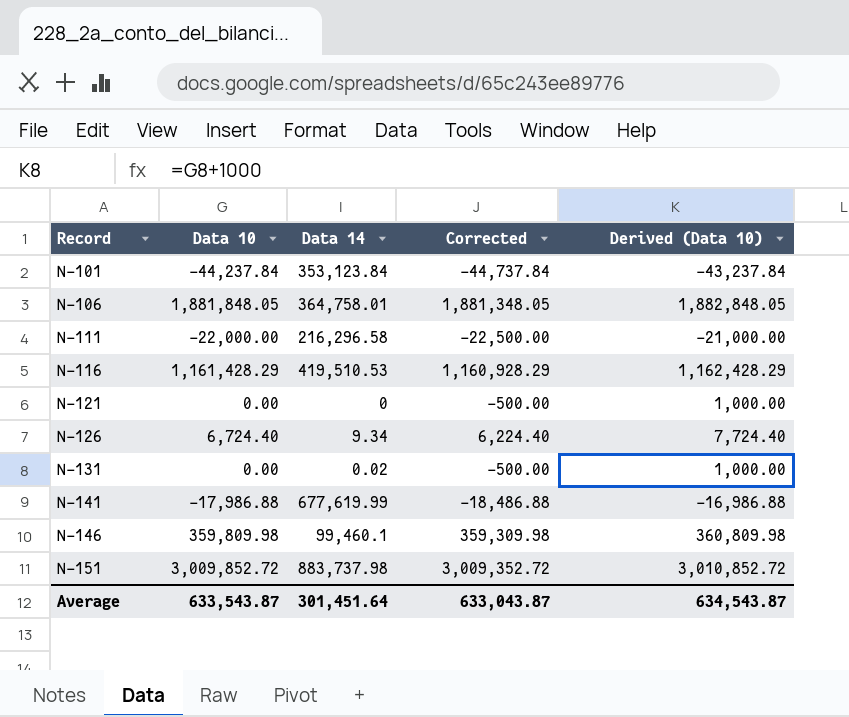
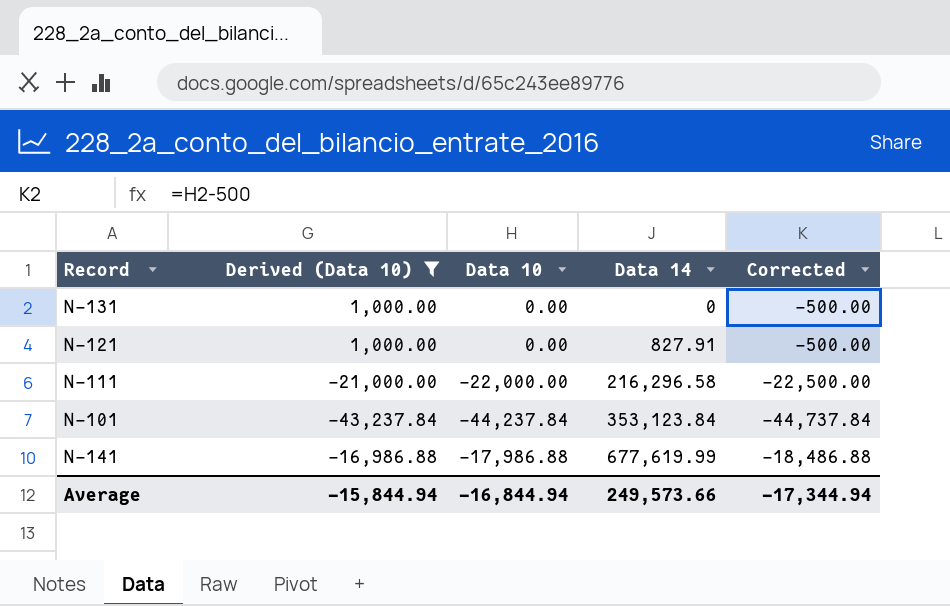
filter: none -> Derived (Data 10) <= 1,000.00
row order: Record ascending -> Data 14 ascending
column Derived (Data 10) | position: 5 -> 2
N-131 | Data 14: 0.02 -> 0
N-121 | Data 14: 0 -> 827.91
Average | Derived (Data 10): 634,543.87 -> -15,844.94
Average | Data 10: 633,543.87 -> -16,844.94
Average | Data 14: 301,451.64 -> 249,573.66
Average | Corrected: 633,043.87 -> -17,344.94

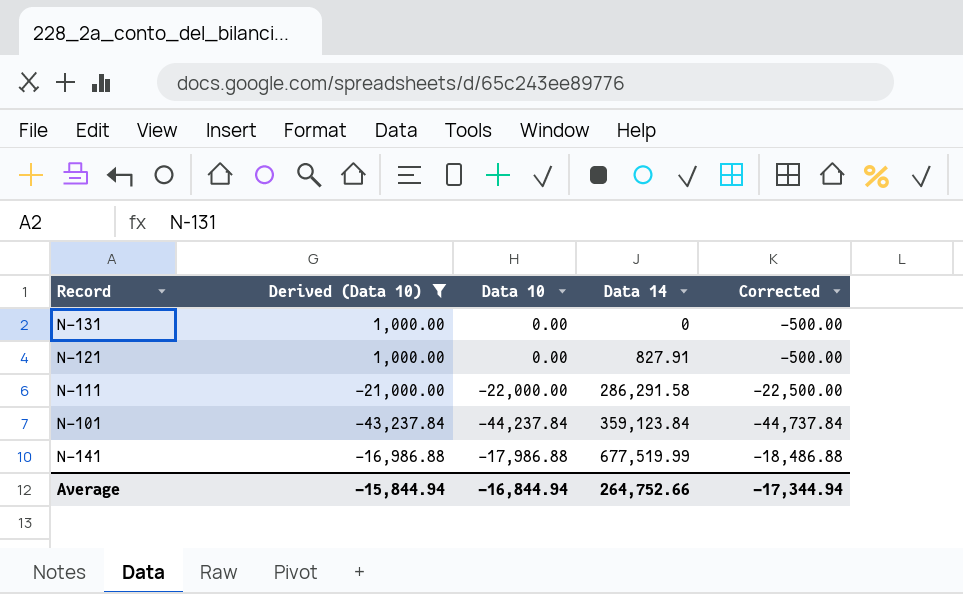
N-111 | Data 14: 216,296.58 -> 286,291.58
N-101 | Data 14: 353,123.84 -> 359,123.84
N-141 | Data 14: 677,619.99 -> 677,519.99
Average | Data 14: 249,573.66 -> 264,752.66

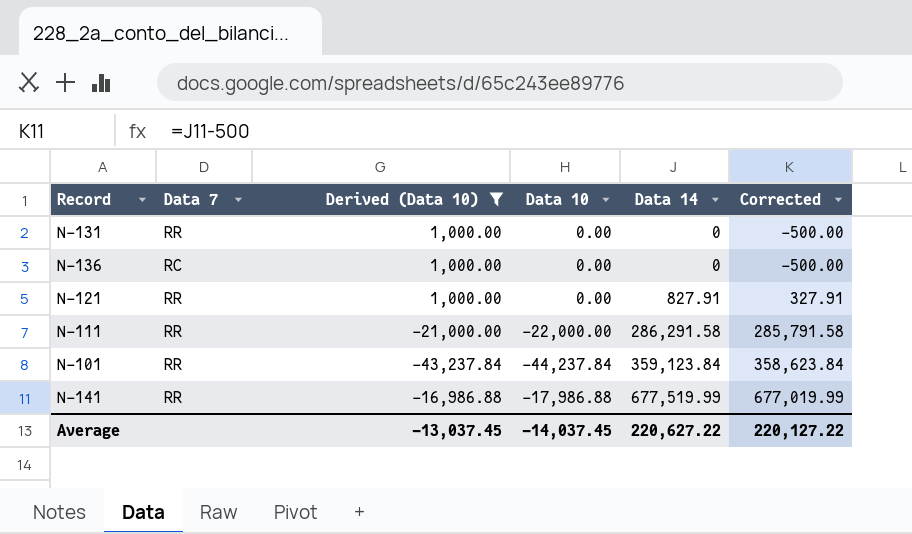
column Data 7 | position: none -> 2
column Corrected | formula: [Data 10] - 500 -> [Data 14] - 500
row N-136: none -> RC | 1,000.00 | 0.00 | 0 | -500.00
Average | Derived (Data 10): -15,844.94 -> -13,037.45
Average | Data 10: -16,844.94 -> -14,037.45
Average | Data 14: 264,752.66 -> 220,627.22
Average | Corrected: -17,344.94 -> 220,127.22

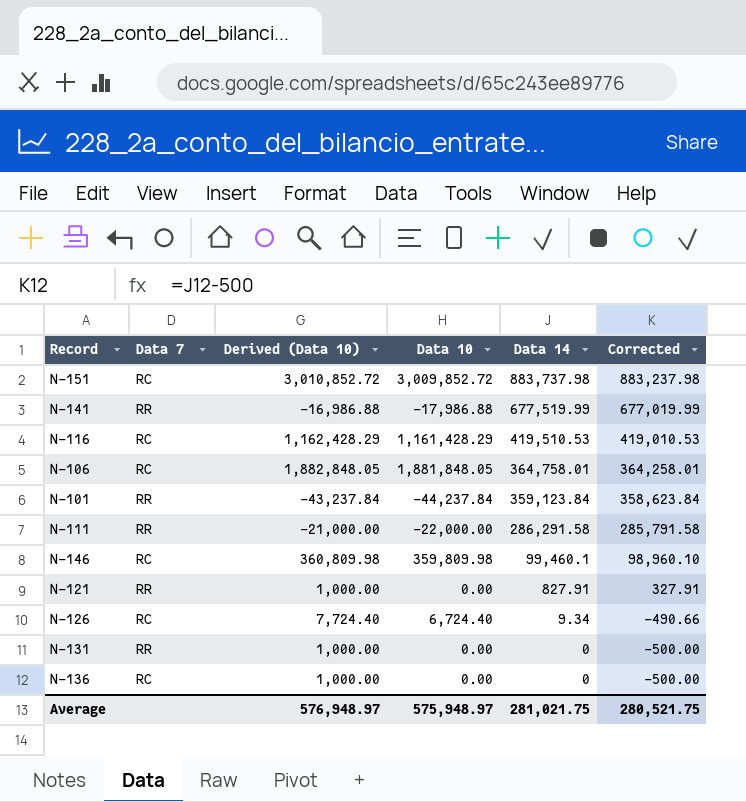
filter: Derived (Data 10) <= 1,000.00 -> none
row order: Data 14 ascending -> Data 14 descending
Average | Derived (Data 10): -13,037.45 -> 576,948.97
Average | Data 10: -14,037.45 -> 575,948.97
Average | Data 14: 220,627.22 -> 281,021.75
Average | Corrected: 220,127.22 -> 280,521.75

